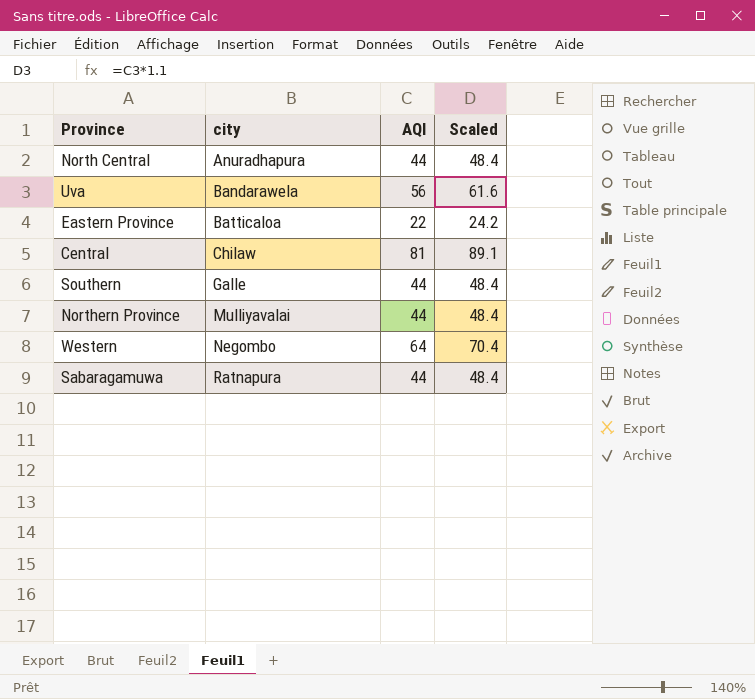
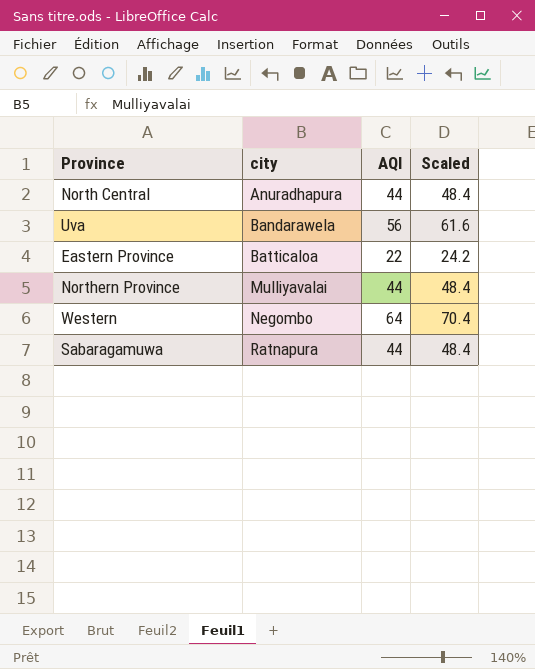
row Central: Chilaw | 81 | 89.1 -> none
row Southern: Galle | 44 | 48.4 -> none

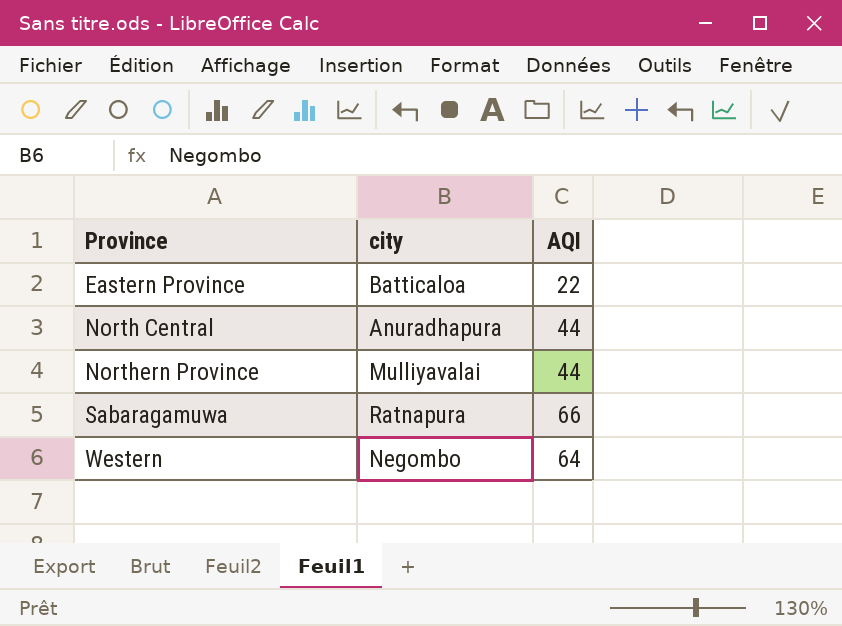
row order: city ascending -> Province ascending
column Scaled | formula: [AQI] * 1.1 -> none
row Uva: Bandarawela | 56 | 61.6 -> none
Sabaragamuwa | AQI: 44 -> 66

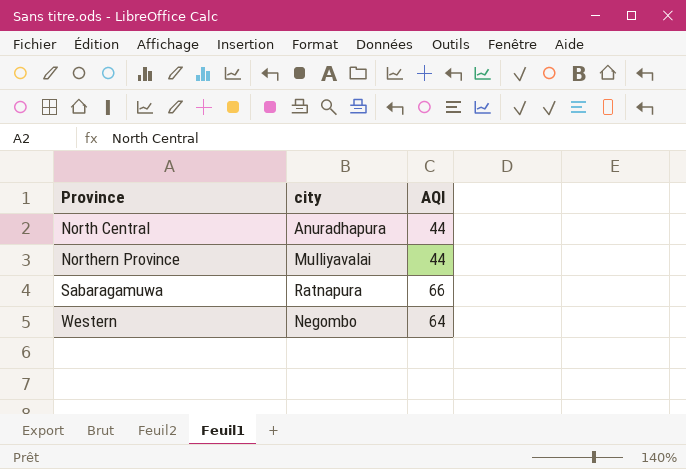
row Eastern Province: Batticaloa | 22 -> none

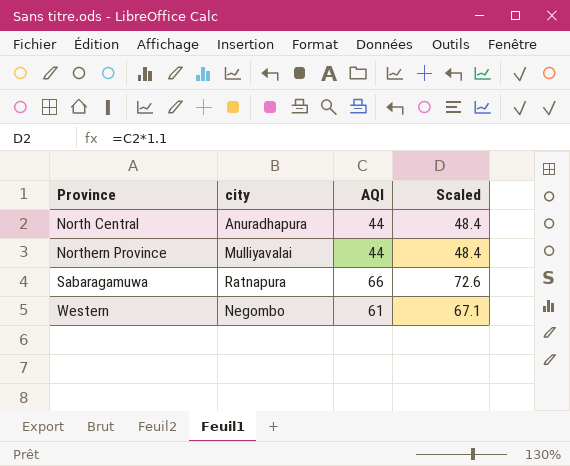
column Scaled | formula: none -> [AQI] * 1.1
Western | AQI: 64 -> 61

